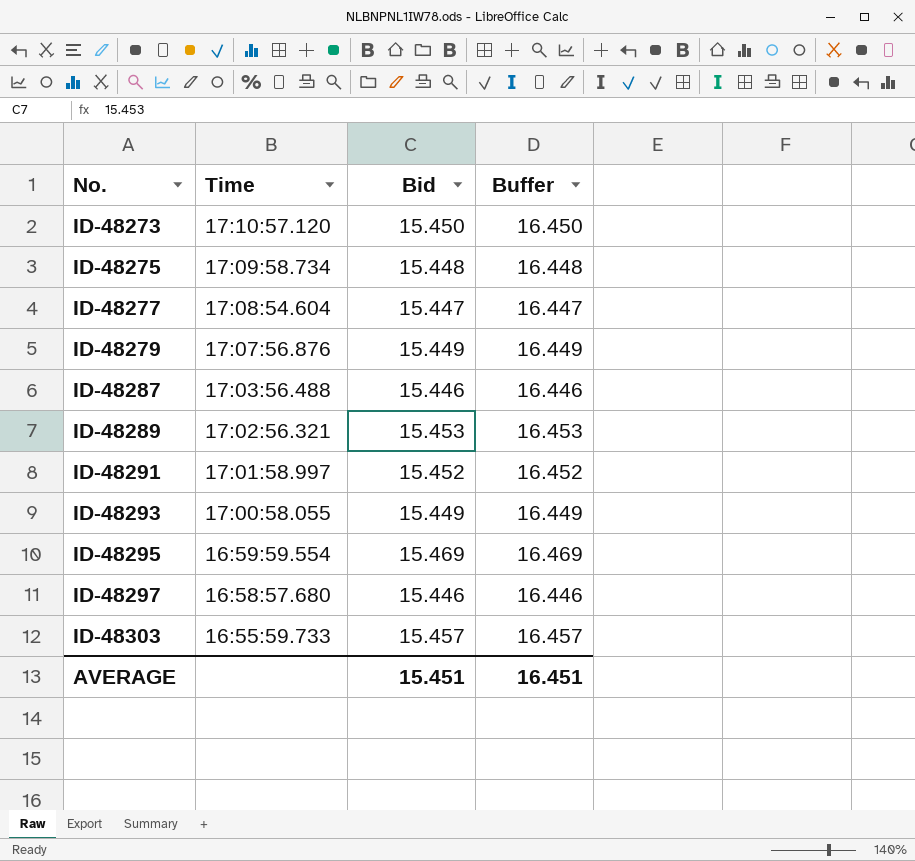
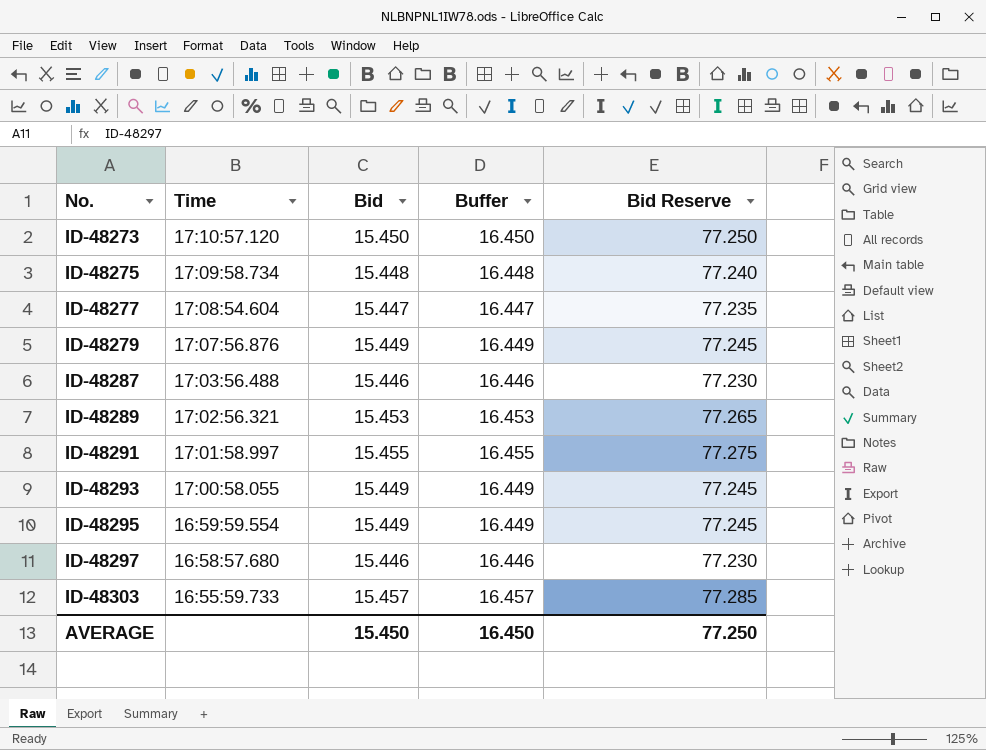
column Bid Reserve | formula: none -> [Bid] * 5
ID-48291 | Bid: 15.452 -> 15.455
ID-48291 | Buffer: 16.452 -> 16.455
ID-48295 | Bid: 15.469 -> 15.449
ID-48295 | Buffer: 16.469 -> 16.449
AVERAGE | Bid: 15.451 -> 15.450
AVERAGE | Buffer: 16.451 -> 16.450

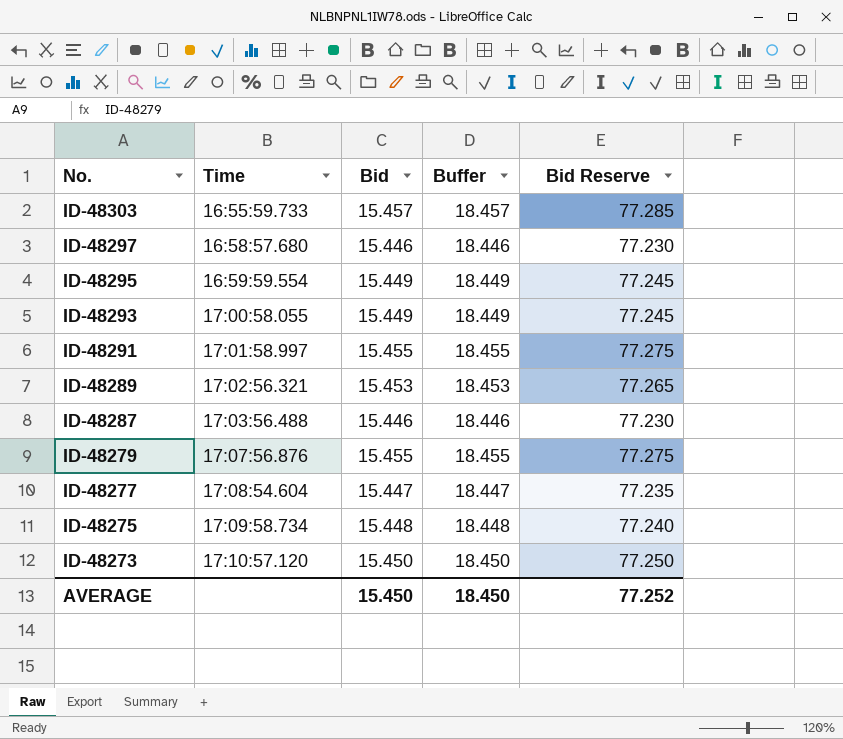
row order: No. ascending -> No. descending
column Buffer | formula: [Bid] + 1 -> [Bid] + 3
ID-48279 | Bid: 15.449 -> 15.455
ID-48279 | Bid Reserve: 77.245 -> 77.275
AVERAGE | Buffer: 16.450 -> 18.450
AVERAGE | Bid Reserve: 77.250 -> 77.252

